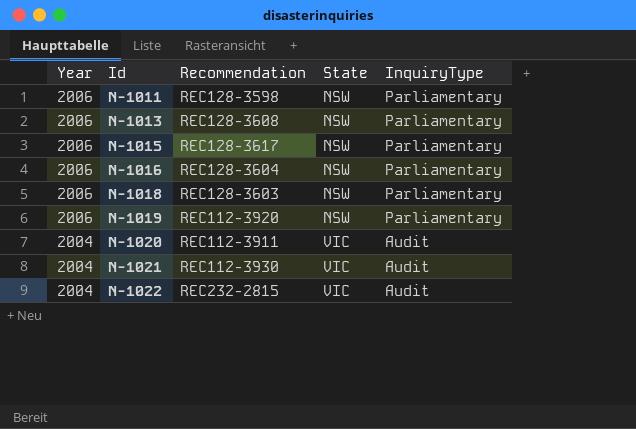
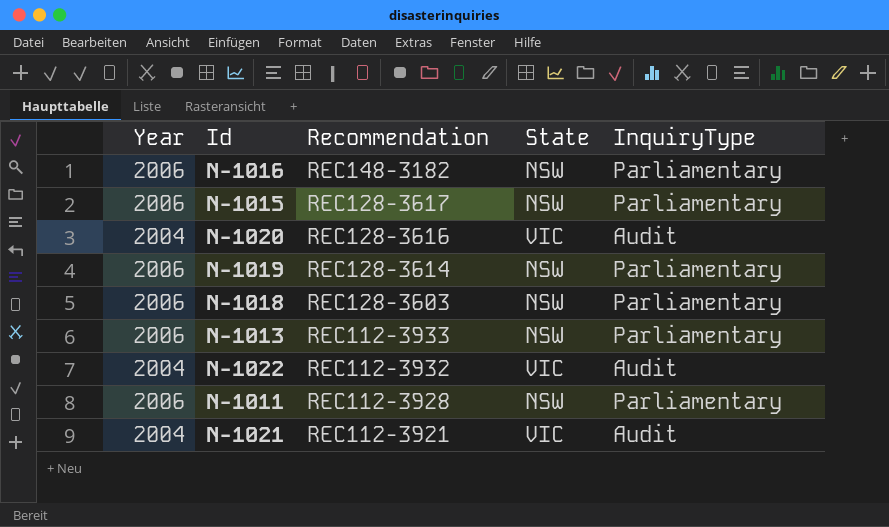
row order: Year descending -> Recommendation descending
N-1016 | Recommendation: REC128-3604 -> REC148-3182
N-1020 | Recommendation: REC112-3911 -> REC128-3616
N-1019 | Recommendation: REC112-3920 -> REC128-3614
N-1013 | Recommendation: REC128-3608 -> REC112-3933
N-1022 | Recommendation: REC232-2815 -> REC112-3932
N-1011 | Recommendation: REC128-3598 -> REC112-3928
N-1021 | Recommendation: REC112-3930 -> REC112-3921

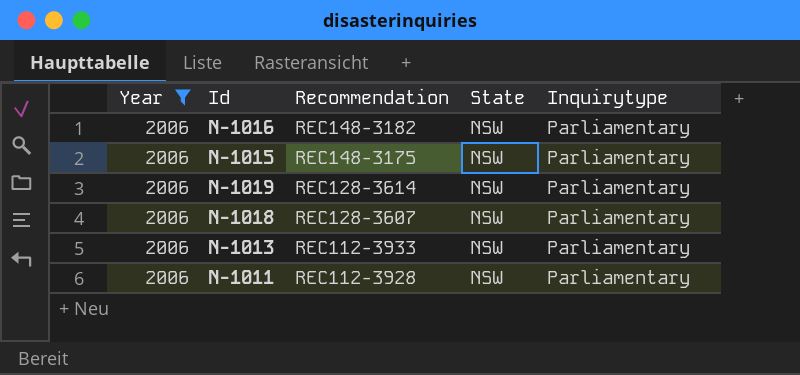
filter: none -> Year = 2006
column name: InquiryType -> Inquirytype
N-1015 | Recommendation: REC128-3617 -> REC148-3175
N-1018 | Recommendation: REC128-3603 -> REC128-3607

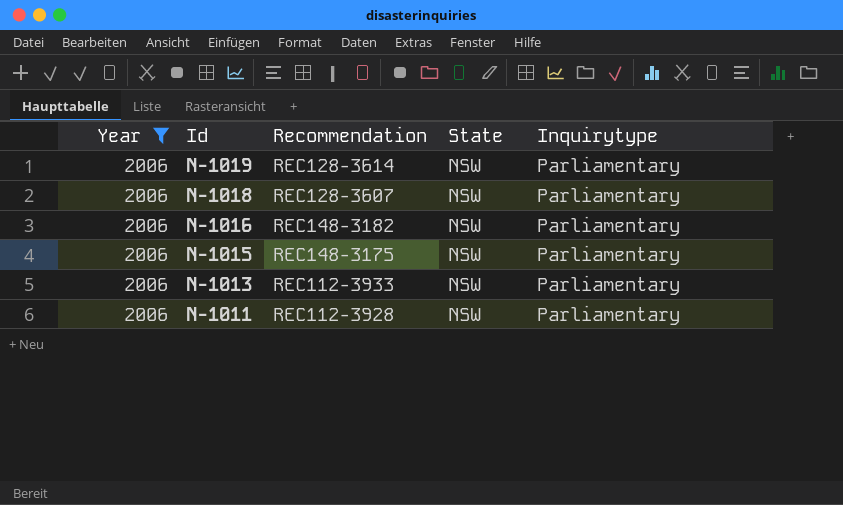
row order: Recommendation descending -> Id descending

